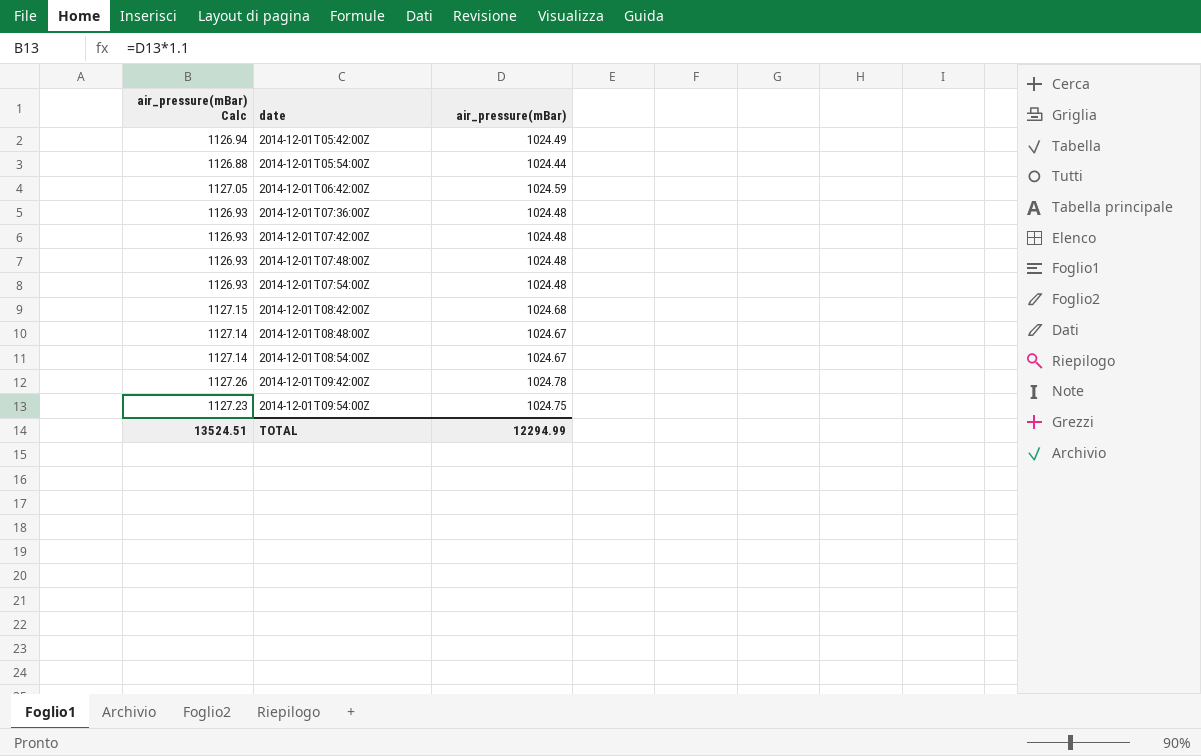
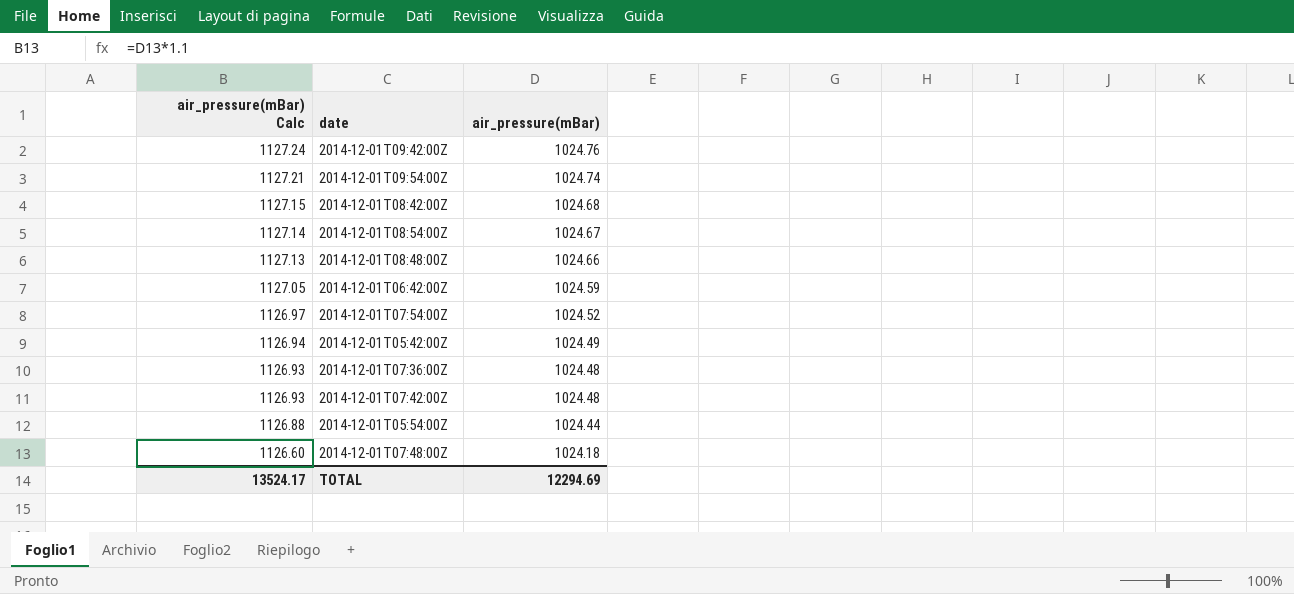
row order: date ascending -> air_pressure(mBar) Calc descending
2014-12-01T09:42:00Z | air_pressure(mBar) Calc: 1127.26 -> 1127.24
2014-12-01T09:42:00Z | air_pressure(mBar): 1024.78 -> 1024.76
2014-12-01T09:54:00Z | air_pressure(mBar) Calc: 1127.23 -> 1127.21
2014-12-01T09:54:00Z | air_pressure(mBar): 1024.75 -> 1024.74
2014-12-01T08:48:00Z | air_pressure(mBar) Calc: 1127.14 -> 1127.13
2014-12-01T08:48:00Z | air_pressure(mBar): 1024.67 -> 1024.66
2014-12-01T07:54:00Z | air_pressure(mBar) Calc: 1126.93 -> 1126.97
2014-12-01T07:54:00Z | air_pressure(mBar): 1024.48 -> 1024.52
2014-12-01T07:48:00Z | air_pressure(mBar) Calc: 1126.93 -> 1126.60
2014-12-01T07:48:00Z | air_pressure(mBar): 1024.48 -> 1024.18
TOTAL | air_pressure(mBar) Calc: 13524.51 -> 13524.17
TOTAL | air_pressure(mBar): 12294.99 -> 12294.69

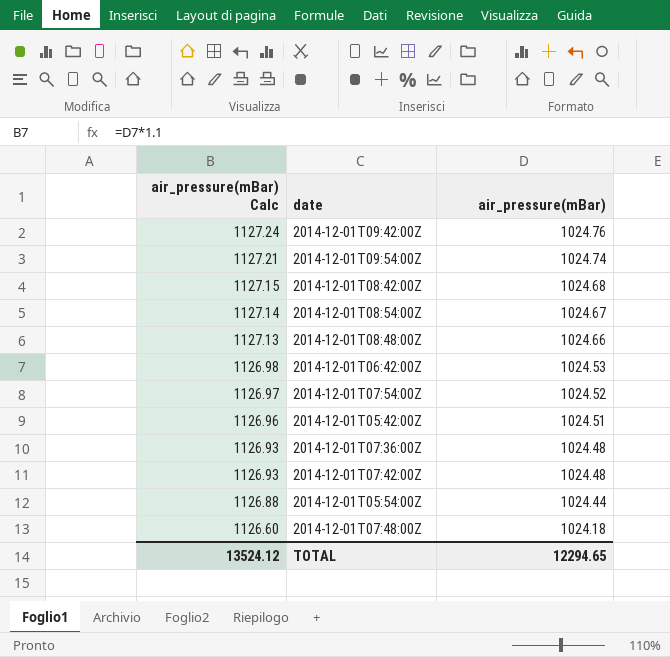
2014-12-01T06:42:00Z | air_pressure(mBar) Calc: 1127.05 -> 1126.98
2014-12-01T06:42:00Z | air_pressure(mBar): 1024.59 -> 1024.53
2014-12-01T05:42:00Z | air_pressure(mBar) Calc: 1126.94 -> 1126.96
2014-12-01T05:42:00Z | air_pressure(mBar): 1024.49 -> 1024.51
TOTAL | air_pressure(mBar) Calc: 13524.17 -> 13524.12
TOTAL | air_pressure(mBar): 12294.69 -> 12294.65

